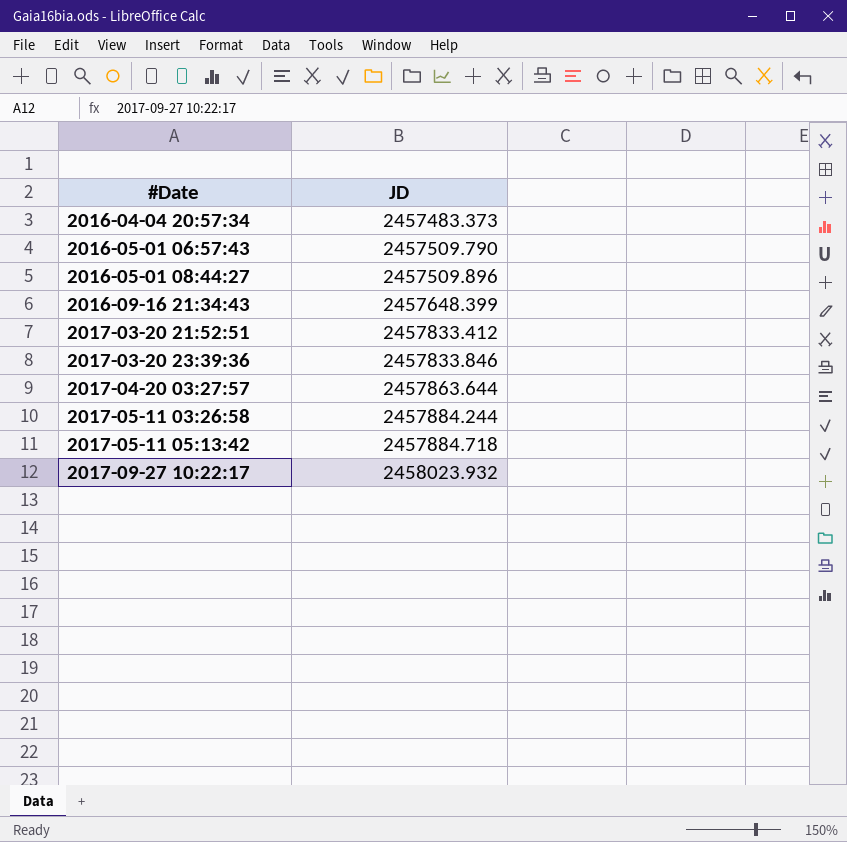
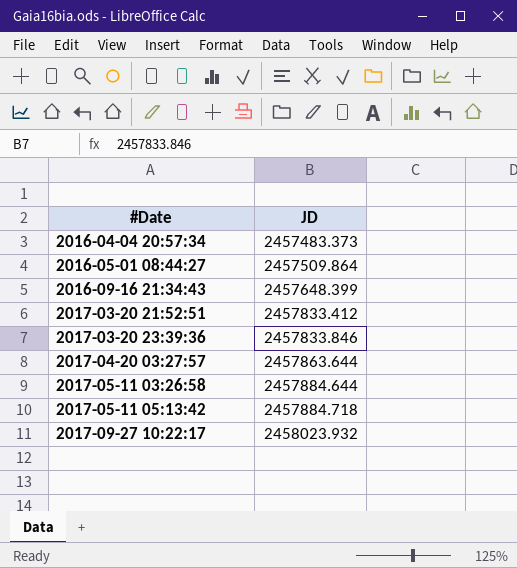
row 2016-05-01 06:57:43: 2457509.790 -> none
2016-05-01 08:44:27 | JD: 2457509.896 -> 2457509.864
2017-05-11 03:26:58 | JD: 2457884.244 -> 2457884.644

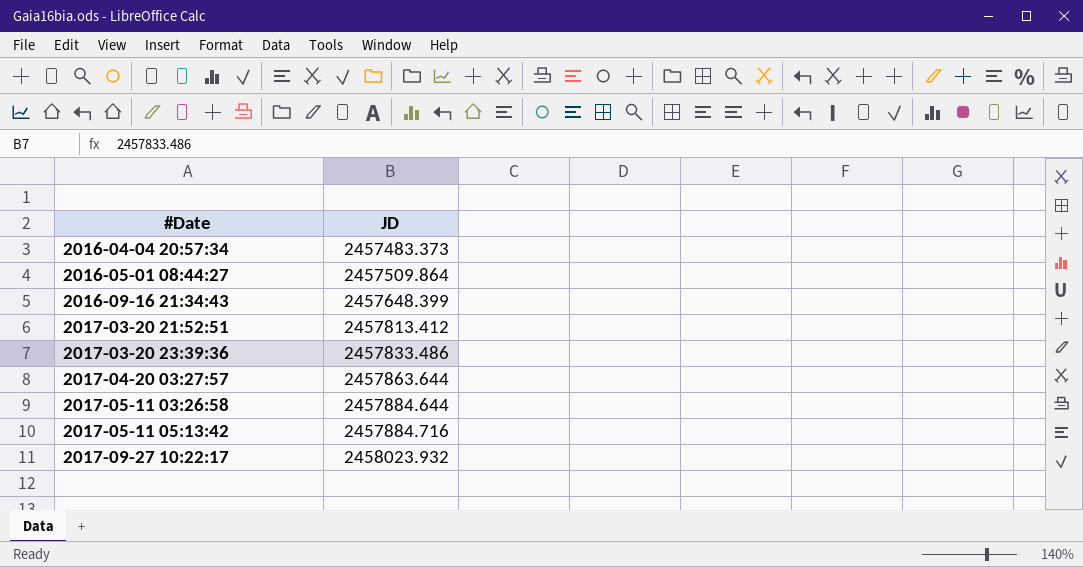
2017-03-20 21:52:51 | JD: 2457833.412 -> 2457813.412
2017-03-20 23:39:36 | JD: 2457833.846 -> 2457833.486
2017-05-11 05:13:42 | JD: 2457884.718 -> 2457884.716

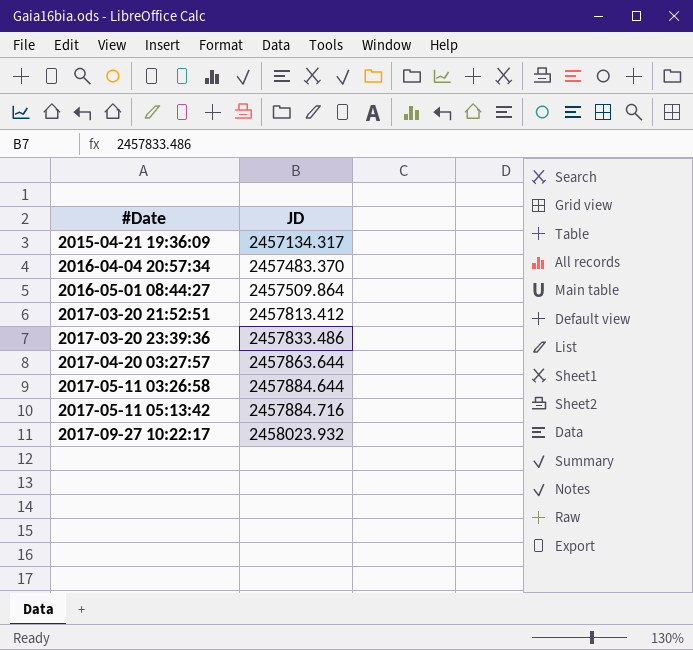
row 2016-09-16 21:34:43: 2457648.399 -> none
row 2015-04-21 19:36:09: none -> 2457134.317
2016-04-04 20:57:34 | JD: 2457483.373 -> 2457483.370

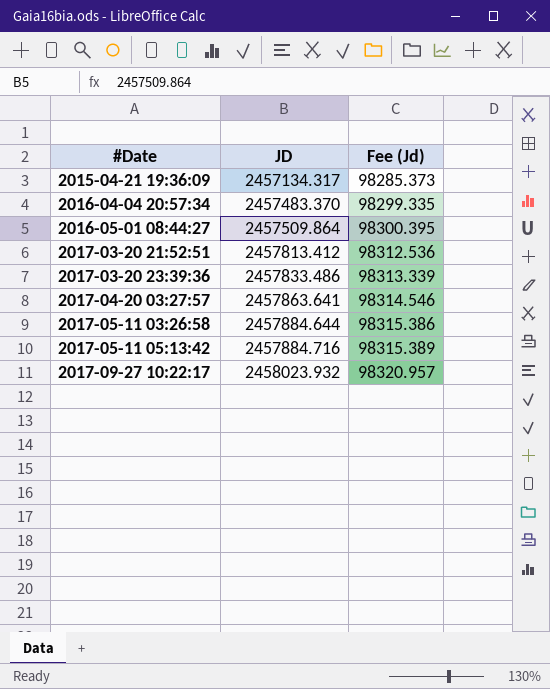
column Fee (Jd) | formula: none -> [JD] * 0.04
2017-04-20 03:27:57 | JD: 2457863.644 -> 2457863.641

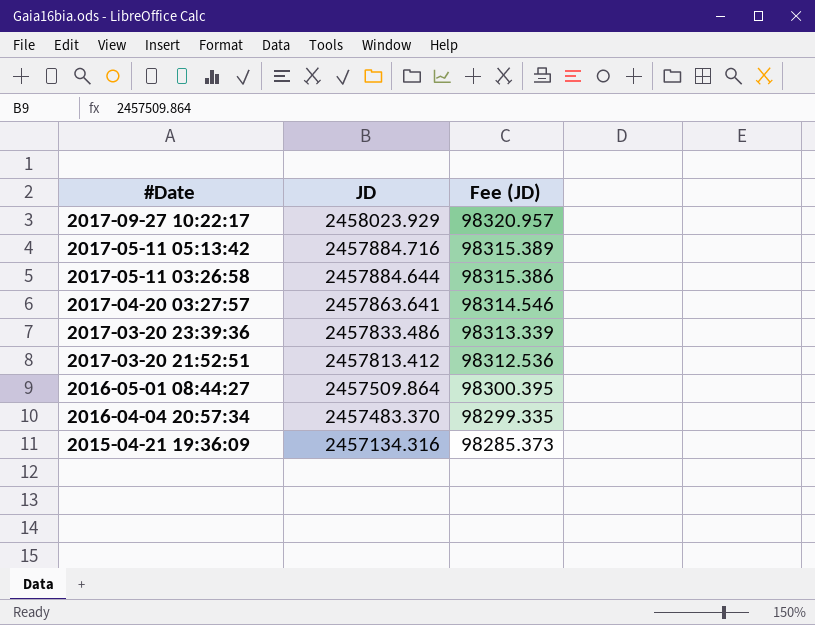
row order: #Date ascending -> #Date descending
column name: Fee (Jd) -> Fee (JD)
2017-09-27 10:22:17 | JD: 2458023.932 -> 2458023.929
2015-04-21 19:36:09 | JD: 2457134.317 -> 2457134.316

